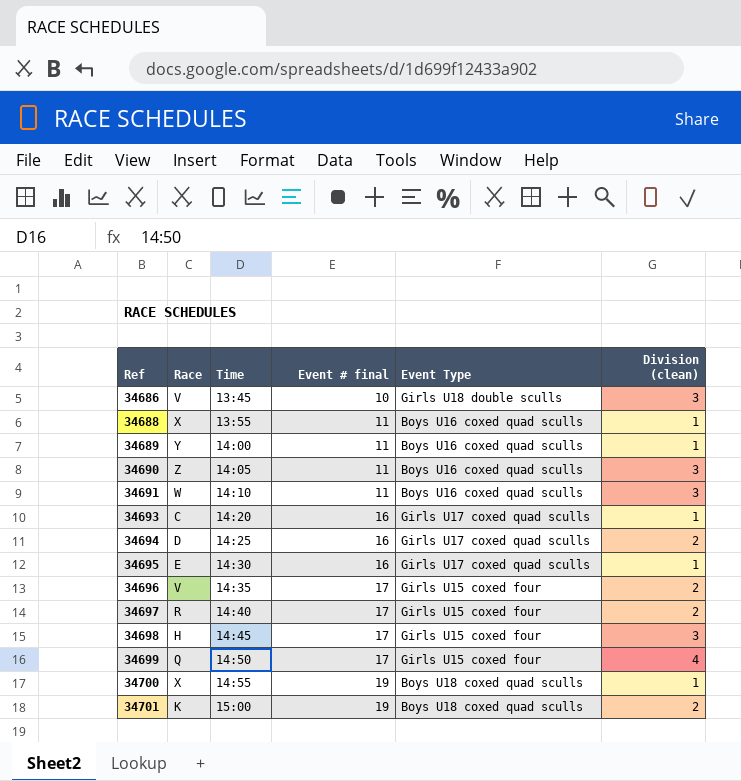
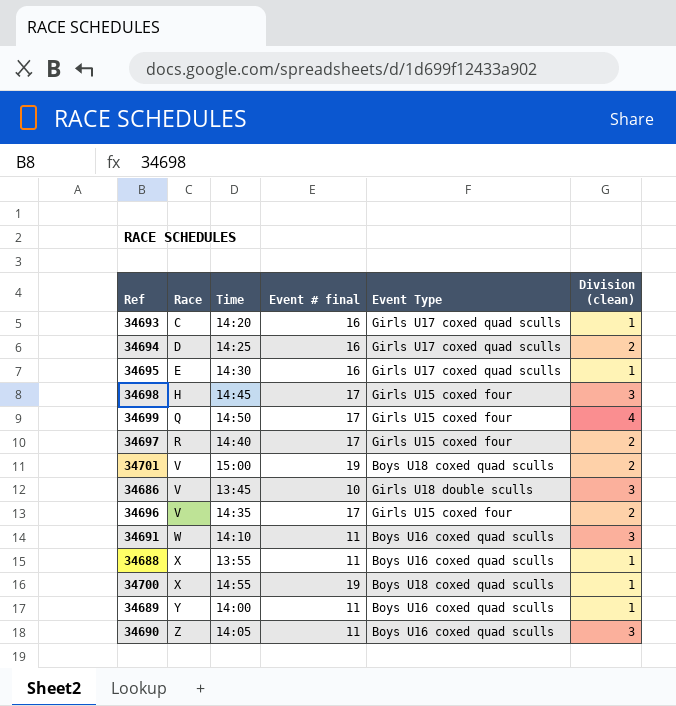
row order: Ref ascending -> Race ascending
34701 | Race: K -> V

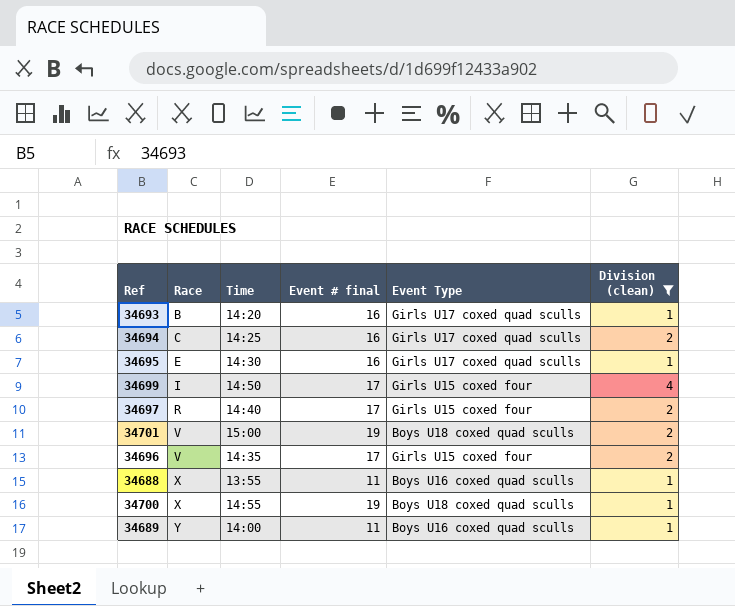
filter: none -> Division (clean) != 3
34693 | Race: C -> B
34694 | Race: D -> C
34699 | Race: Q -> I

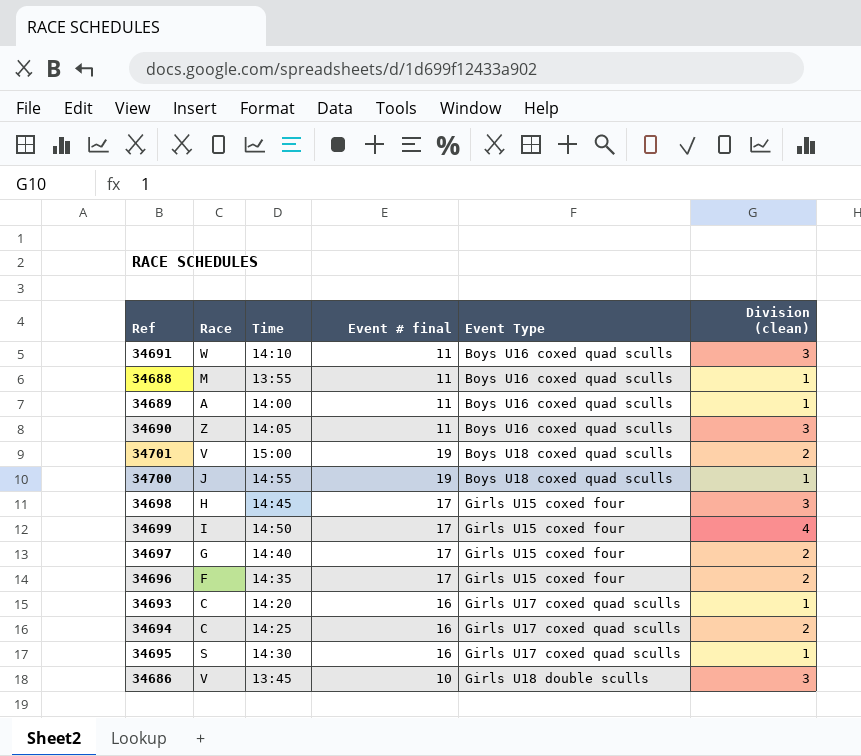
filter: Division (clean) != 3 -> none
row order: Race ascending -> Event Type ascending
34688 | Race: X -> M
34689 | Race: Y -> A
34700 | Race: X -> J
34697 | Race: R -> G
34696 | Race: V -> F
34693 | Race: B -> C
34695 | Race: E -> S

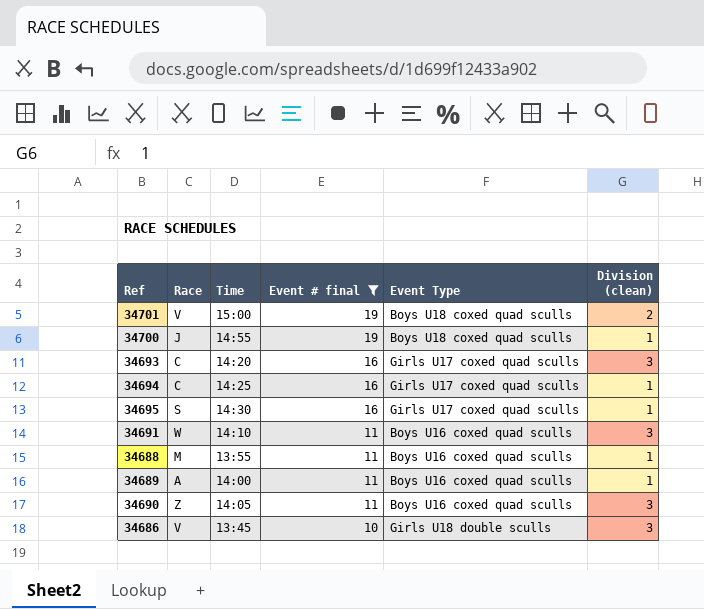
filter: none -> Event # final != 17
row order: Event Type ascending -> Event # final descending
34693 | Division (clean): 1 -> 3
34694 | Division (clean): 2 -> 1

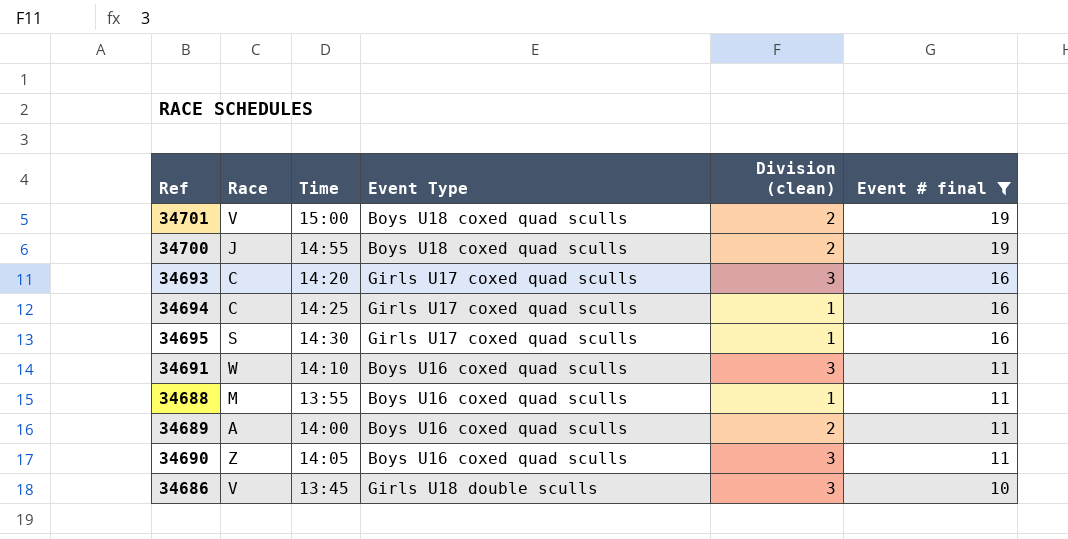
column Event # final | position: 4 -> 6
34700 | Division (clean): 1 -> 2
34689 | Division (clean): 1 -> 2

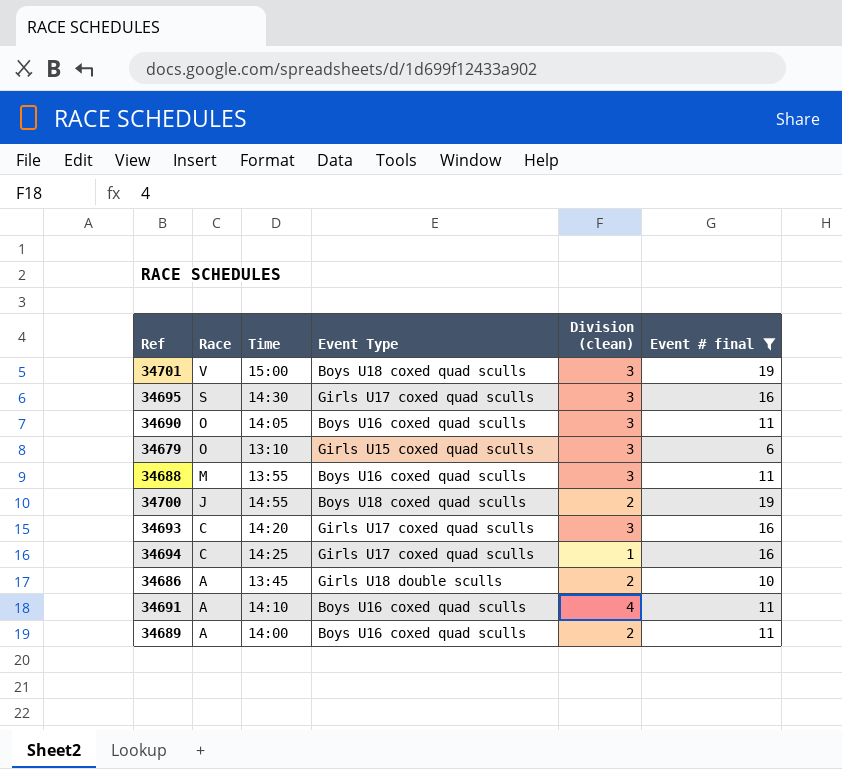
row order: Event # final descending -> Race descending
34701 | Division (clean): 2 -> 3
34695 | Division (clean): 1 -> 3
34690 | Race: Z -> O
row 34679: none -> O | 13:10 | Girls U15 coxed quad sculls | 3 | 6
34688 | Division (clean): 1 -> 3
34686 | Race: V -> A
34686 | Division (clean): 3 -> 2
34691 | Race: W -> A
34691 | Division (clean): 3 -> 4

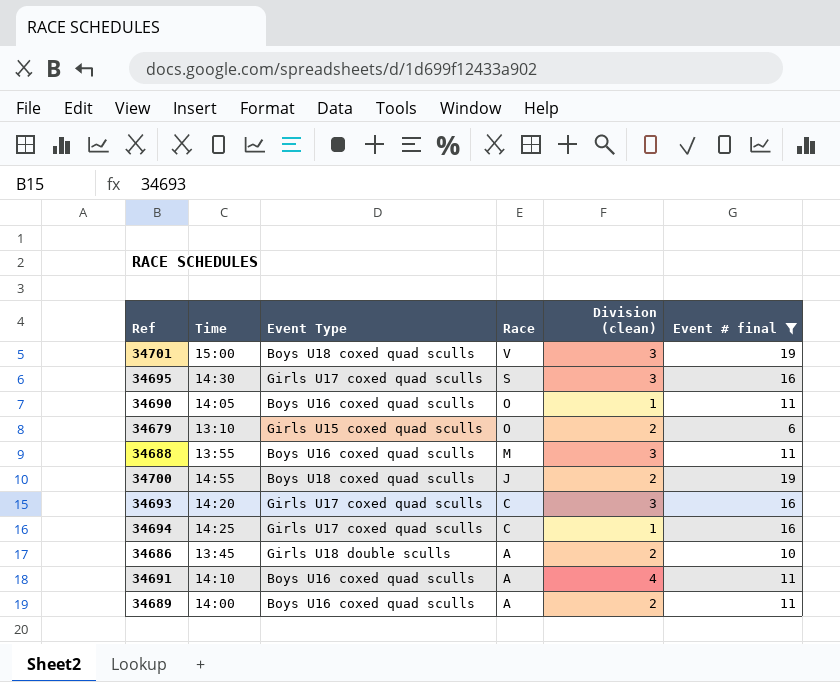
column Race | position: 2 -> 4
34690 | Division (clean): 3 -> 1
34679 | Division (clean): 3 -> 2

